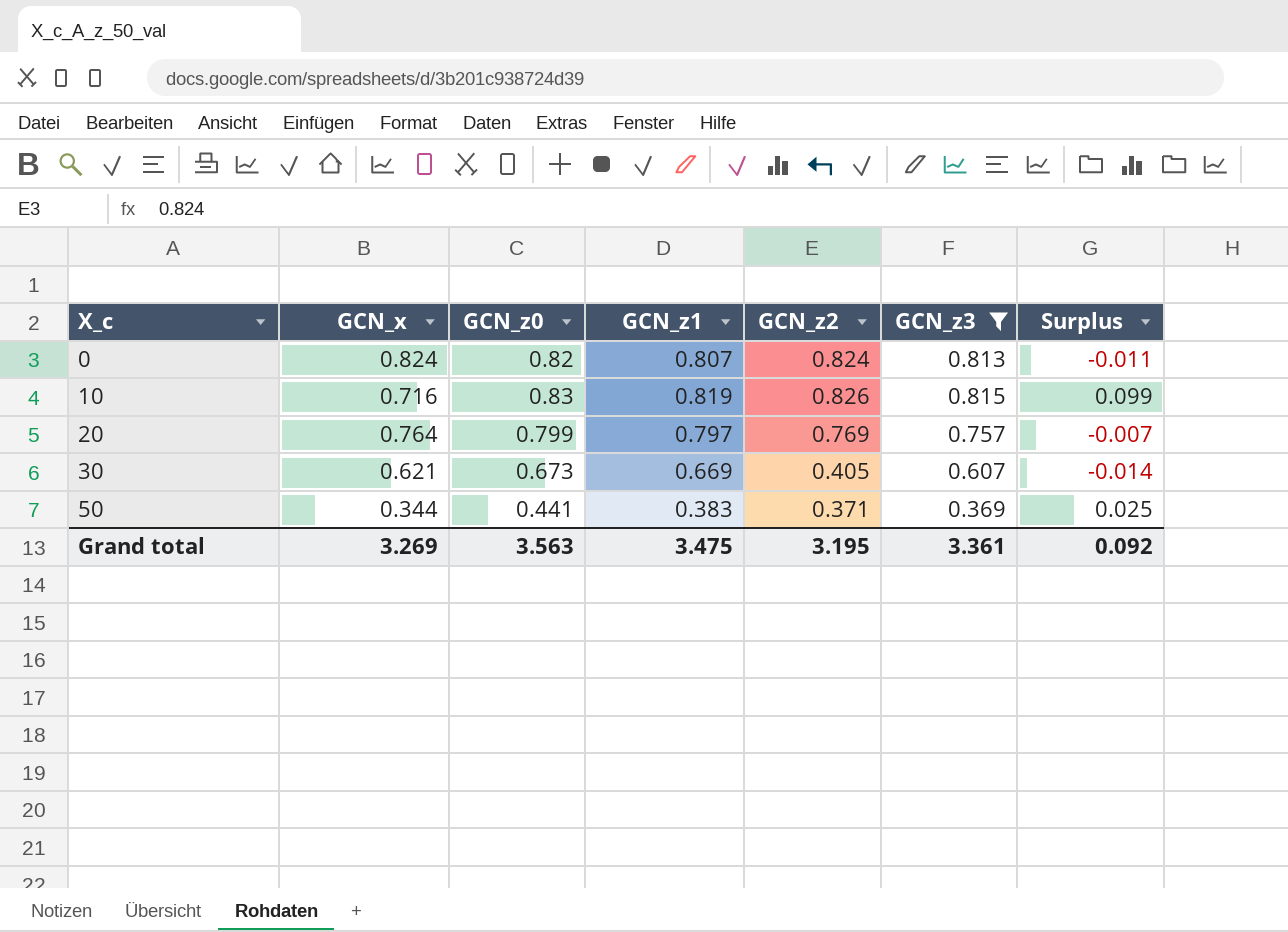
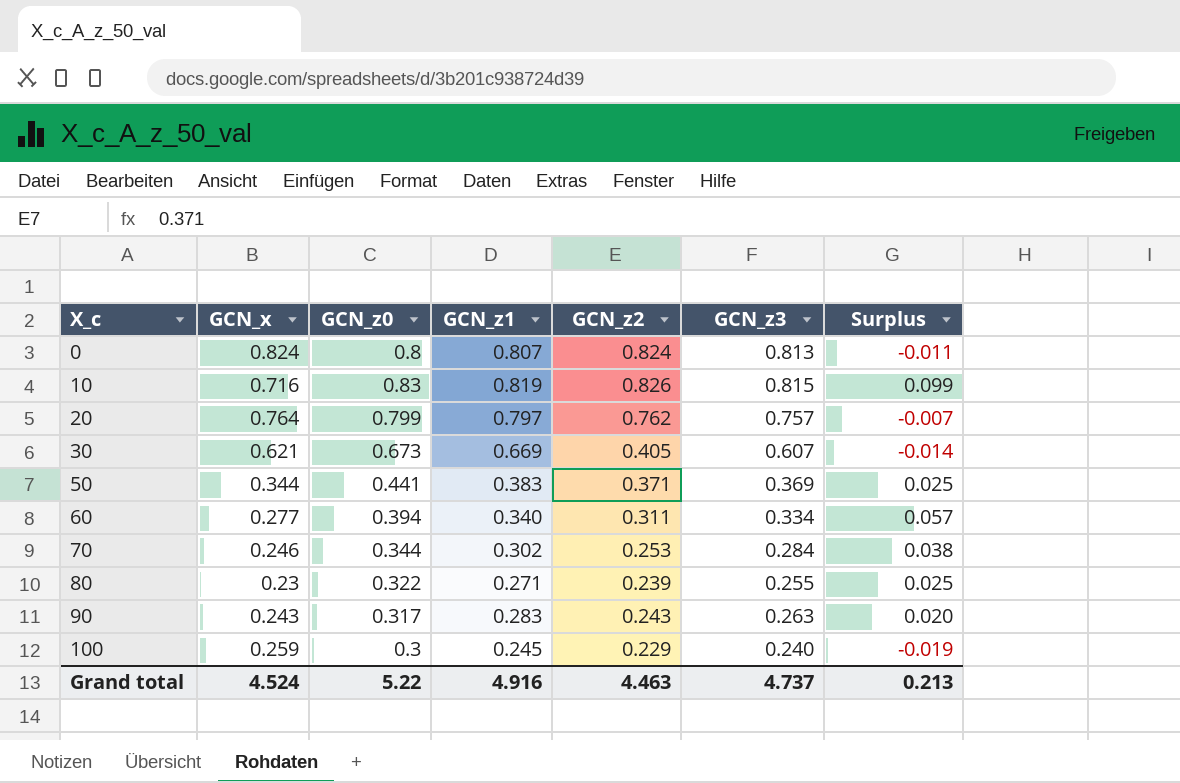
filter: GCN_z3 >= 0.369 -> none
0 | GCN_z0: 0.82 -> 0.8
20 | GCN_z2: 0.769 -> 0.762
Grand total | GCN_x: 3.269 -> 4.524
Grand total | GCN_z0: 3.563 -> 5.22
Grand total | GCN_z1: 3.475 -> 4.916
Grand total | GCN_z2: 3.195 -> 4.463
Grand total | GCN_z3: 3.361 -> 4.737
Grand total | Surplus: 0.092 -> 0.213

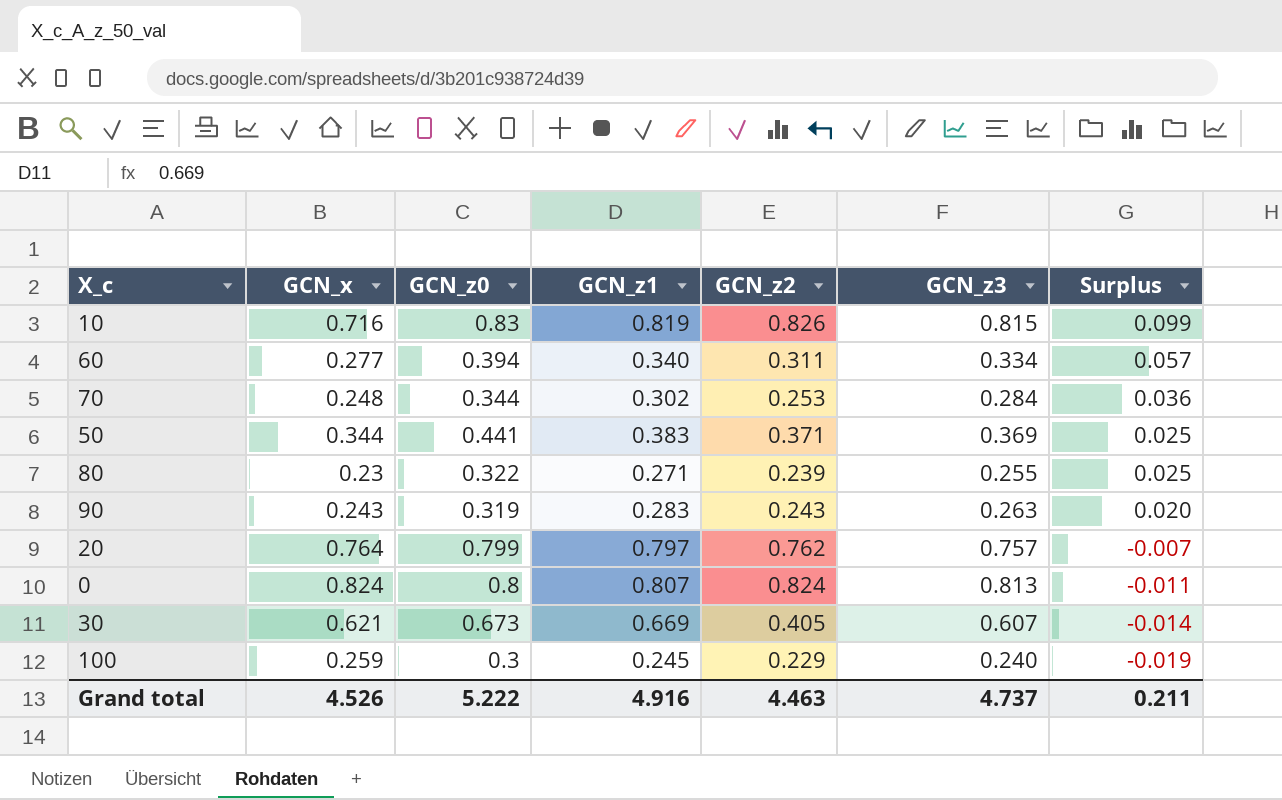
row order: X_c ascending -> Surplus descending
70 | GCN_x: 0.246 -> 0.248
70 | Surplus: 0.038 -> 0.036
90 | GCN_z0: 0.317 -> 0.319
Grand total | GCN_x: 4.524 -> 4.526
Grand total | GCN_z0: 5.22 -> 5.222
Grand total | Surplus: 0.213 -> 0.211

